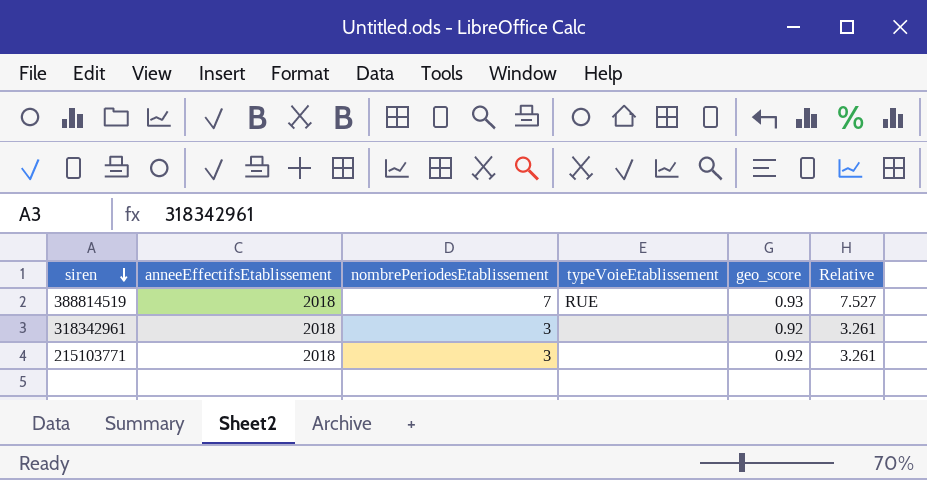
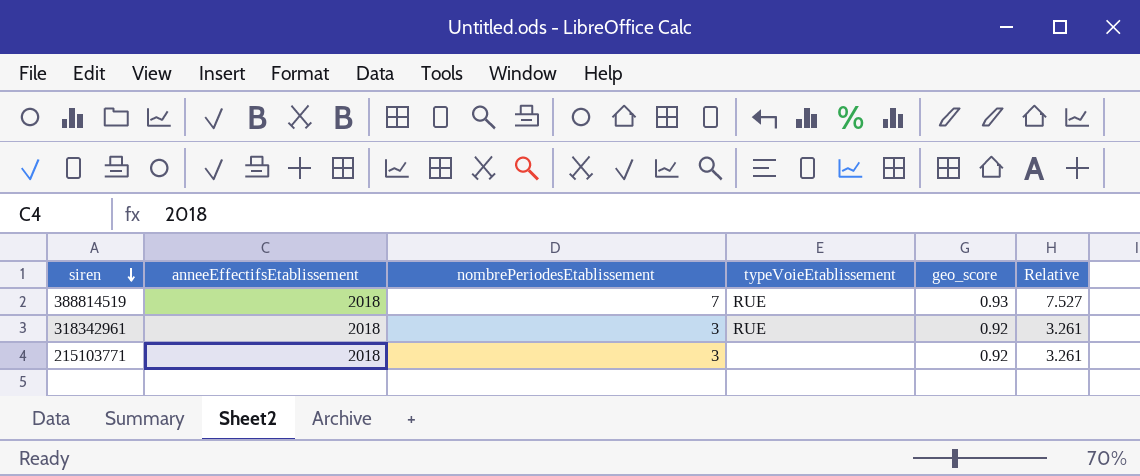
318342961 | typeVoieEtablissement: none -> RUE

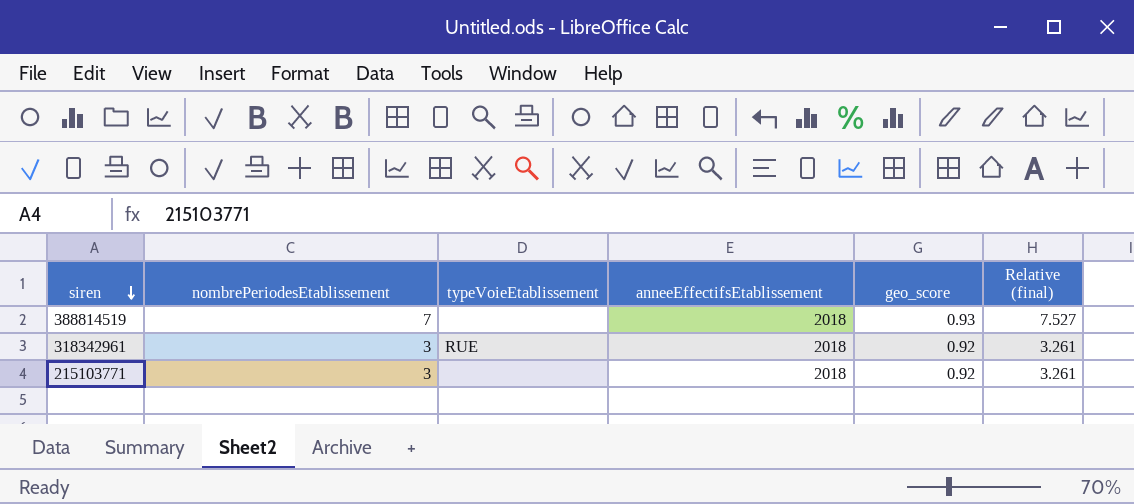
column anneeEffectifsEtablissement | position: 2 -> 4
column name: Relative -> Relative (final)
388814519 | typeVoieEtablissement: RUE -> none

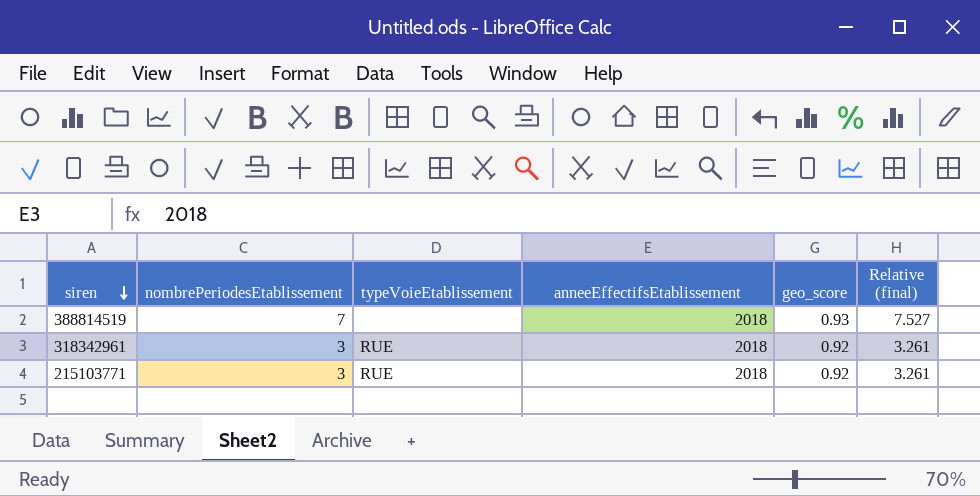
215103771 | typeVoieEtablissement: none -> RUE

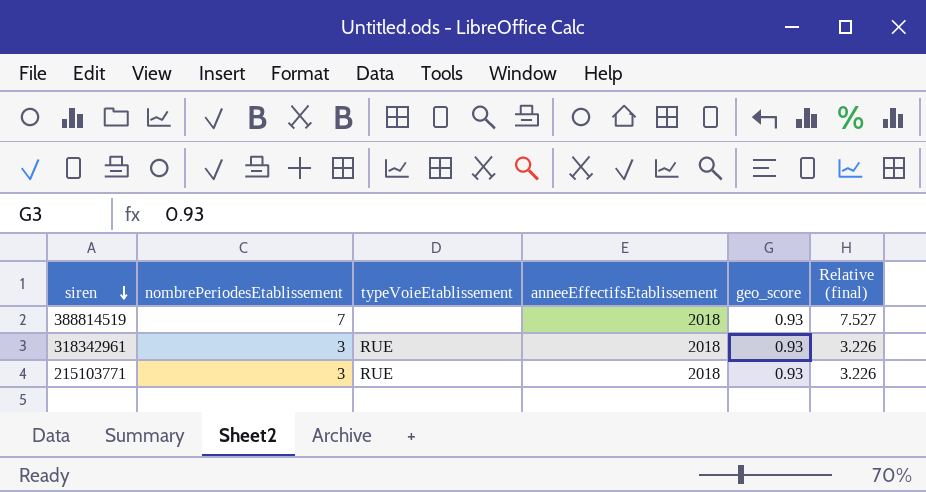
318342961 | geo_score: 0.92 -> 0.93
318342961 | Relative (final): 3.261 -> 3.226
215103771 | geo_score: 0.92 -> 0.93
215103771 | Relative (final): 3.261 -> 3.226

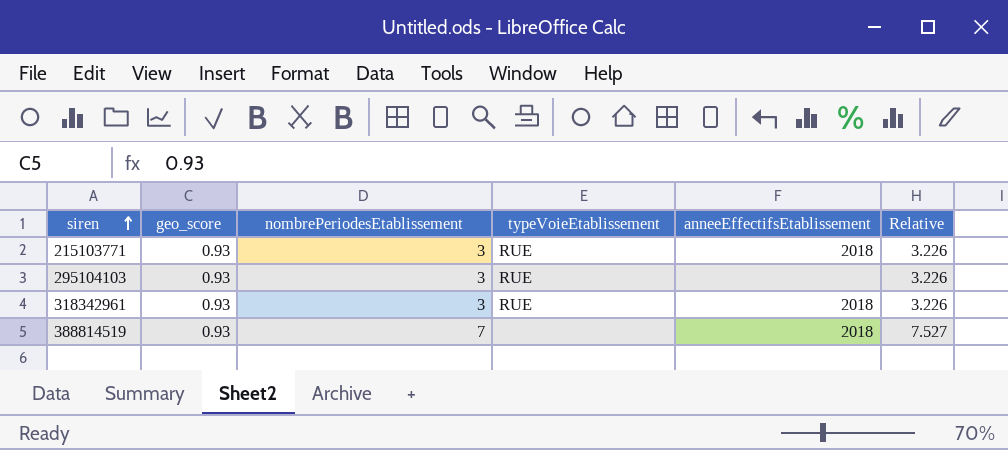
row order: siren descending -> siren ascending
column geo_score | position: 5 -> 2
column name: Relative (final) -> Relative
row 295104103: none -> 0.93 | 3 | RUE | none | 3.226

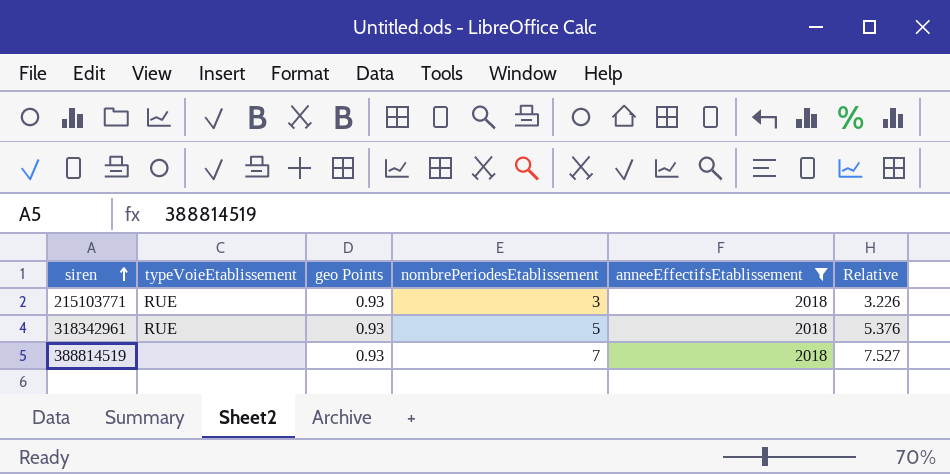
filter: none -> anneeEffectifsEtablissement = 2018
column typeVoieEtablissement | position: 4 -> 2
column name: geo_score -> geo Points
318342961 | nombrePeriodesEtablissement: 3 -> 5
318342961 | Relative: 3.226 -> 5.376

